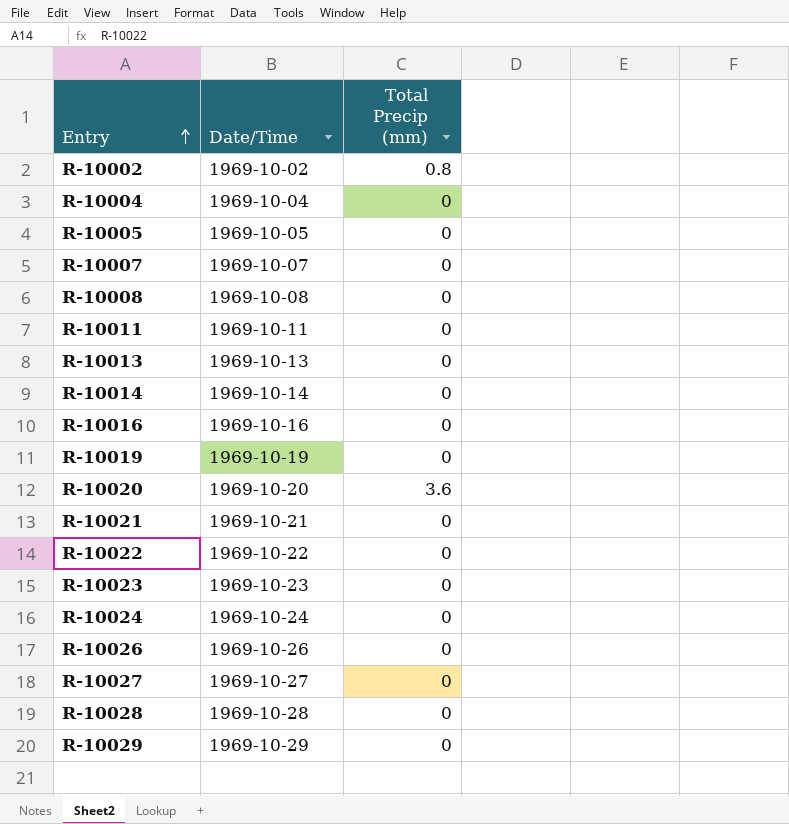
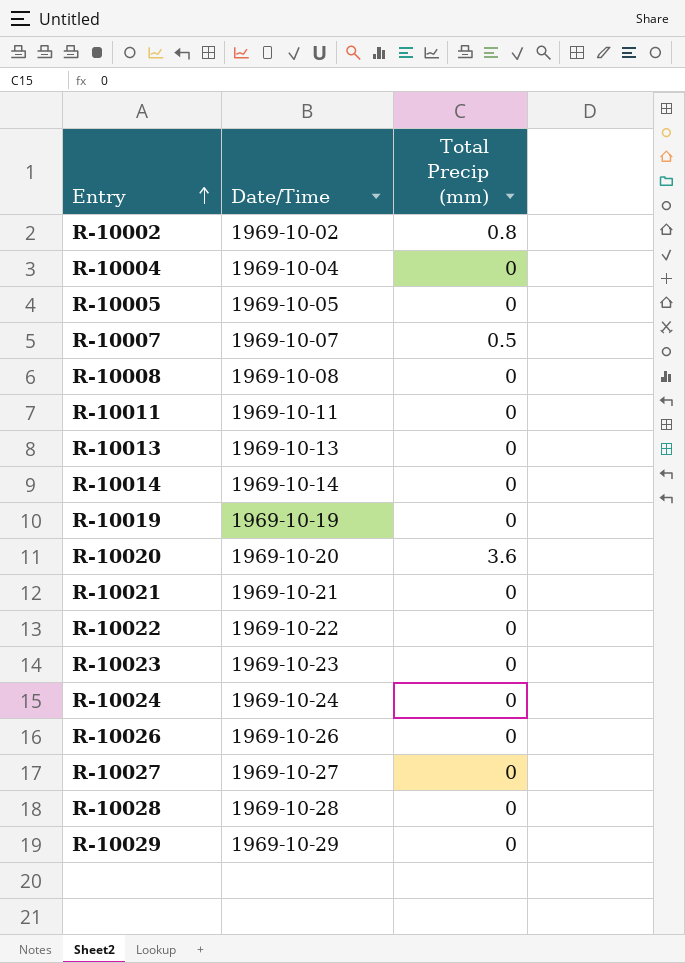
row R-10016: 1969-10-16 | 0 -> none
R-10007 | Total Precip (mm): 0 -> 0.5

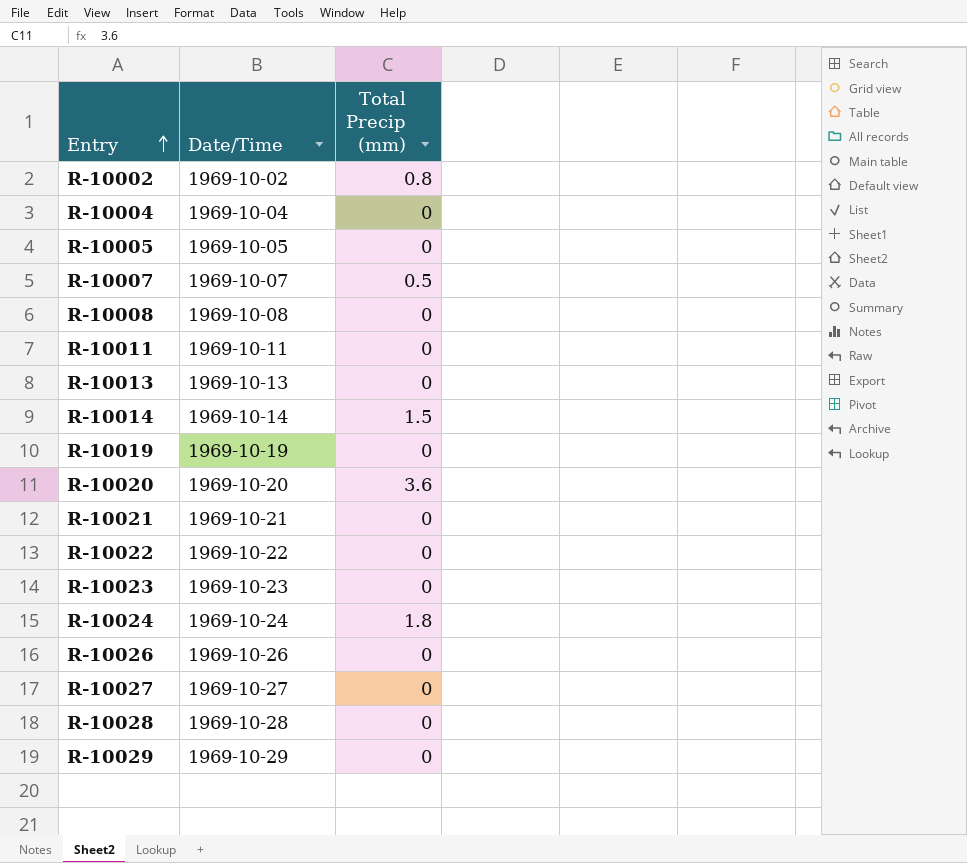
R-10014 | Total Precip (mm): 0 -> 1.5
R-10024 | Total Precip (mm): 0 -> 1.8

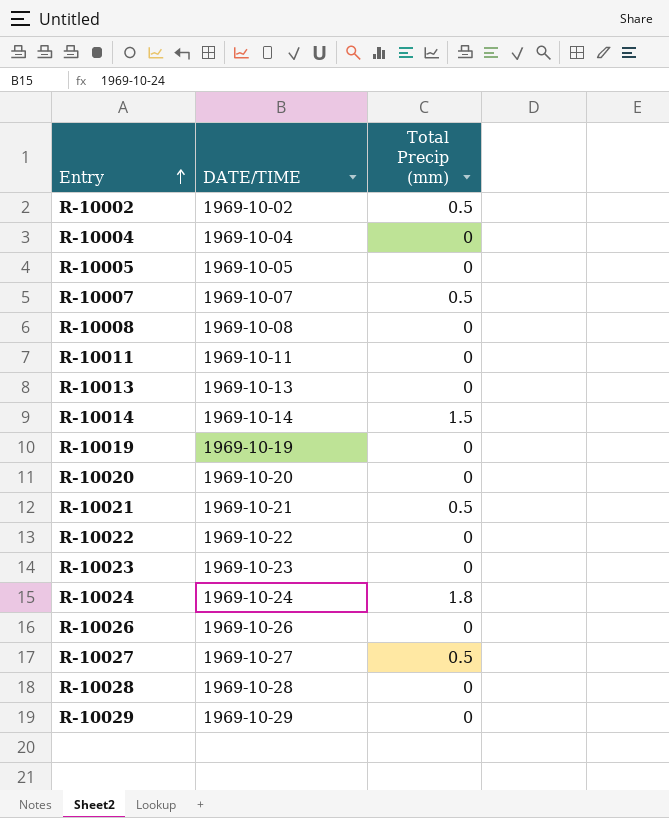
column name: Date/Time -> DATE/TIME
R-10002 | Total Precip (mm): 0.8 -> 0.5
R-10020 | Total Precip (mm): 3.6 -> 0
R-10021 | Total Precip (mm): 0 -> 0.5
R-10027 | Total Precip (mm): 0 -> 0.5

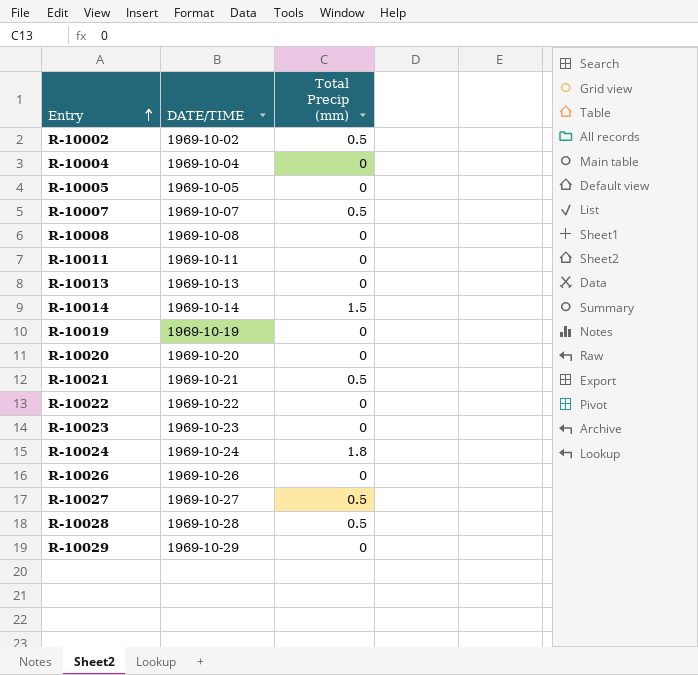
R-10028 | Total Precip (mm): 0 -> 0.5

